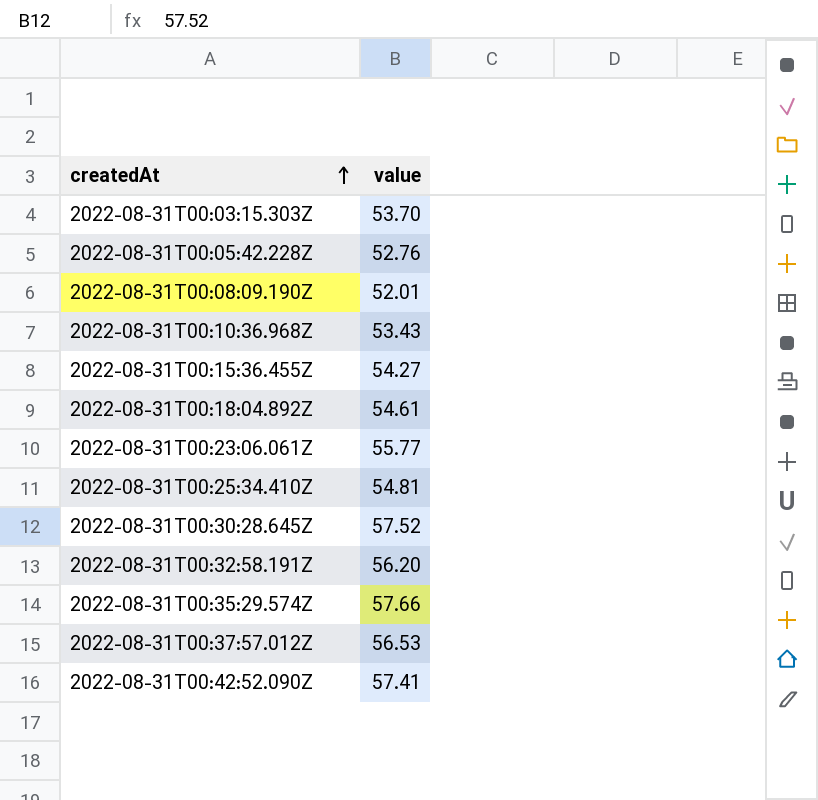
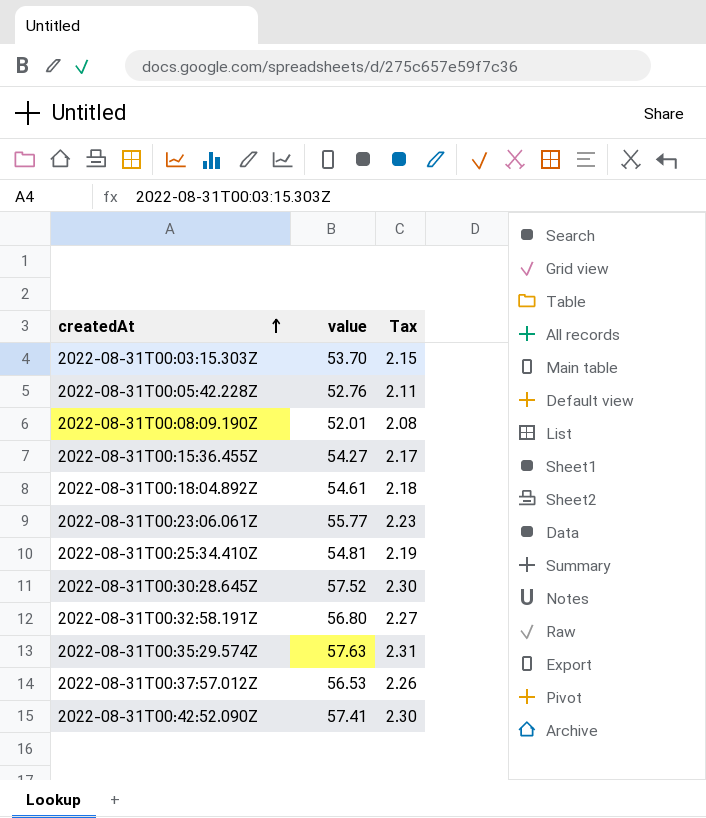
column Tax | formula: none -> [value] * 0.04
row 2022-08-31T00:10:36.968Z: 53.43 -> none
2022-08-31T00:32:58.191Z | value: 56.20 -> 56.80
2022-08-31T00:35:29.574Z | value: 57.66 -> 57.63

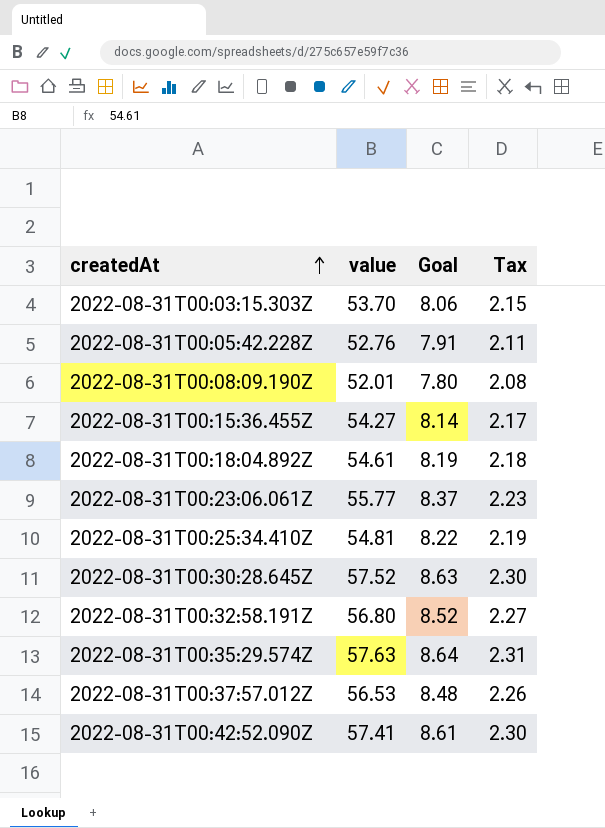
column Goal | formula: none -> [value] * 0.15

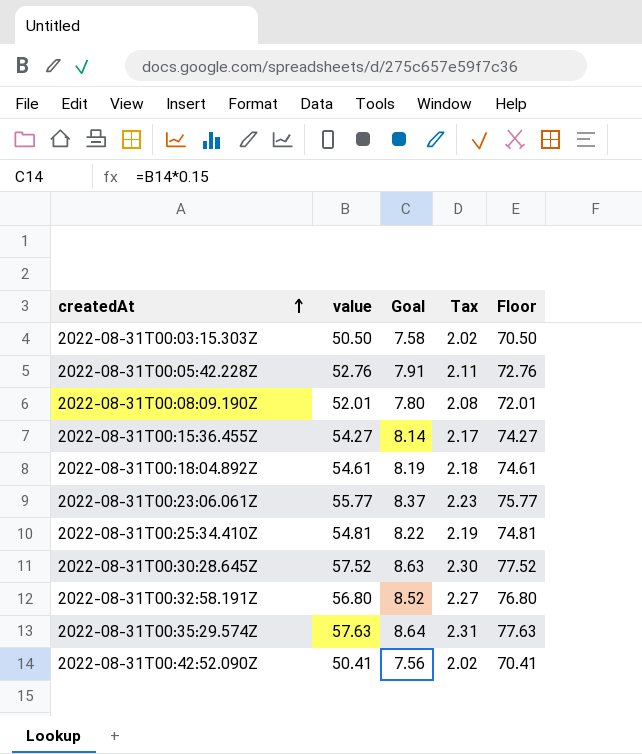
column Floor | formula: none -> [value] + 20
row 2022-08-31T00:37:57.012Z: 56.53 | 8.48 | 2.26 -> none
2022-08-31T00:03:15.303Z | value: 53.70 -> 50.50
2022-08-31T00:03:15.303Z | Goal: 8.06 -> 7.58
2022-08-31T00:03:15.303Z | Tax: 2.15 -> 2.02
2022-08-31T00:42:52.090Z | value: 57.41 -> 50.41
2022-08-31T00:42:52.090Z | Goal: 8.61 -> 7.56
2022-08-31T00:42:52.090Z | Tax: 2.30 -> 2.02

